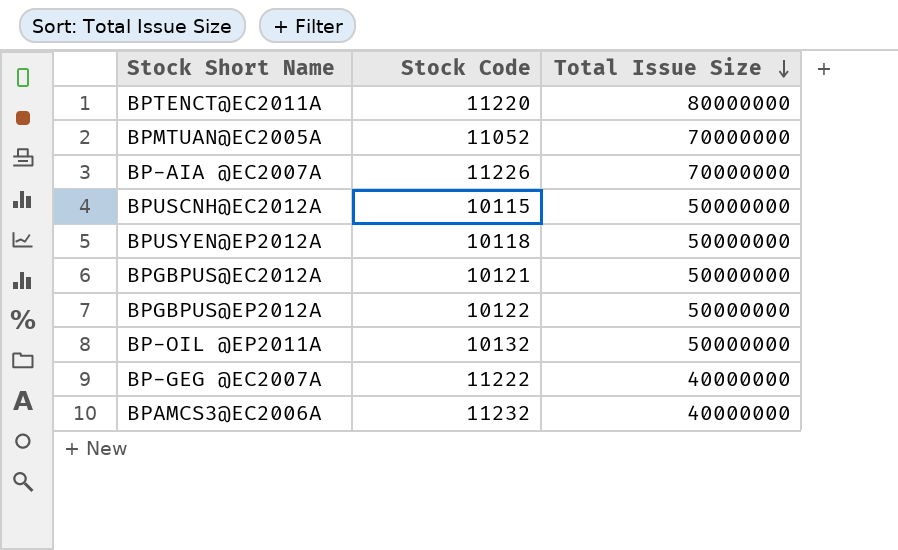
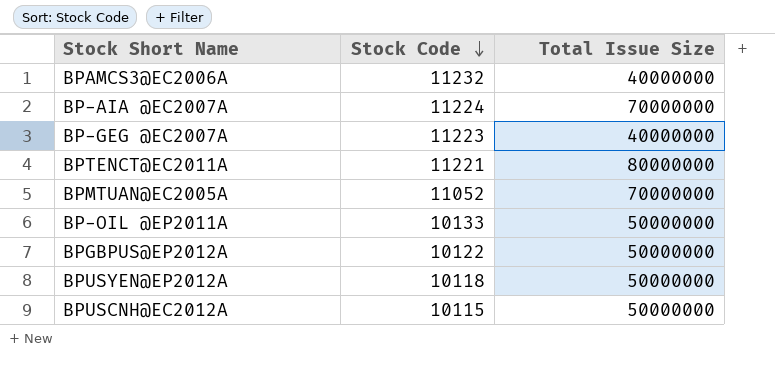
row order: Total Issue Size descending -> Stock Code descending
row BPGBPUS@EC2012A: 10121 | 50000000 -> none
BP-AIA @EC2007A | Stock Code: 11226 -> 11224
BP-GEG @EC2007A | Stock Code: 11222 -> 11223
BPTENCT@EC2011A | Stock Code: 11220 -> 11221
BP-OIL @EP2011A | Stock Code: 10132 -> 10133

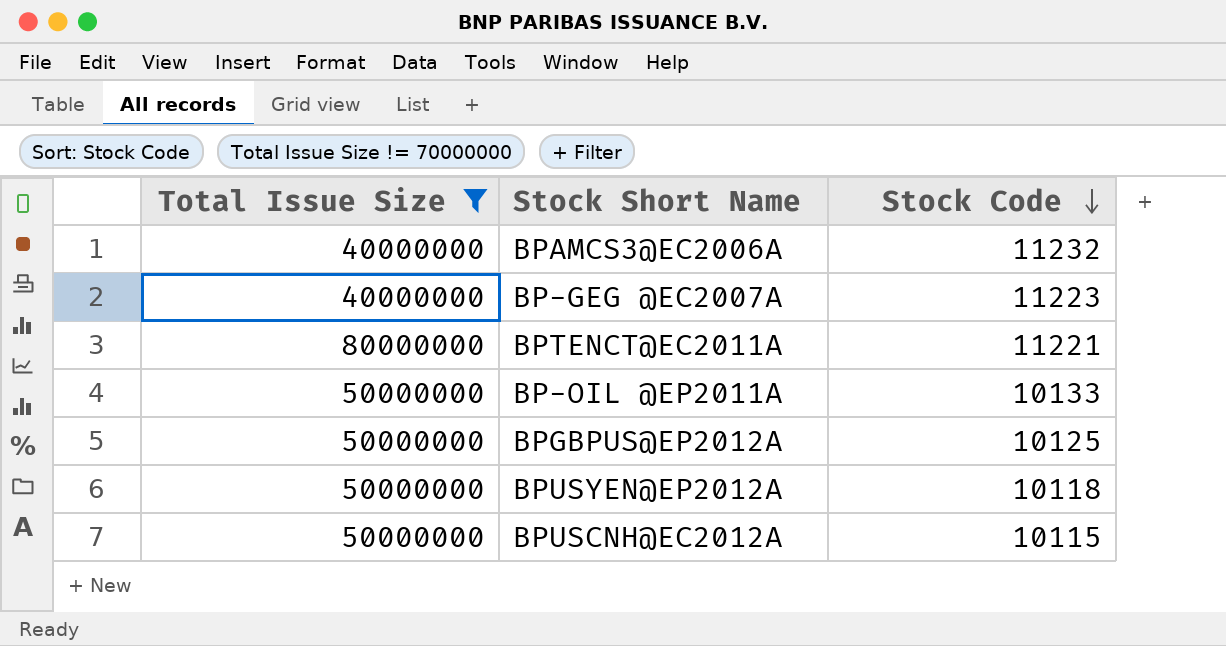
filter: none -> Total Issue Size != 70000000
column Total Issue Size | position: 3 -> 1
BPGBPUS@EP2012A | Stock Code: 10122 -> 10125

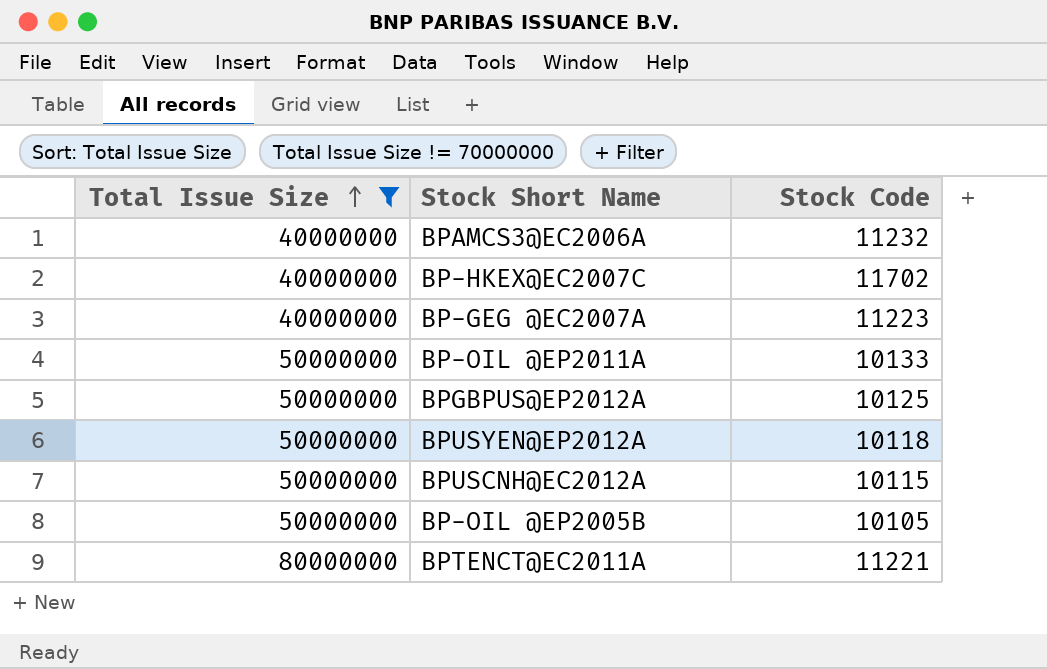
row order: Stock Code descending -> Total Issue Size ascending
row BP-HKEX@EC2007C: none -> 40000000 | 11702
row BP-OIL @EP2005B: none -> 50000000 | 10105

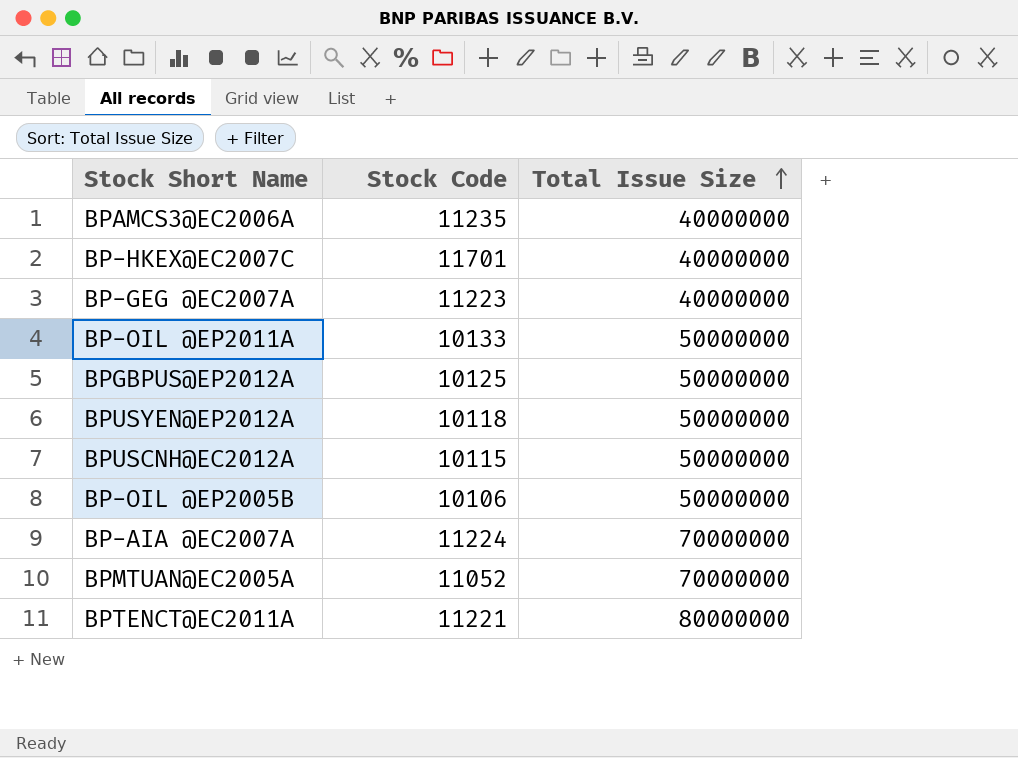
filter: Total Issue Size != 70000000 -> none
column Total Issue Size | position: 1 -> 3
BPAMCS3@EC2006A | Stock Code: 11232 -> 11235
BP-HKEX@EC2007C | Stock Code: 11702 -> 11701
BP-OIL @EP2005B | Stock Code: 10105 -> 10106

